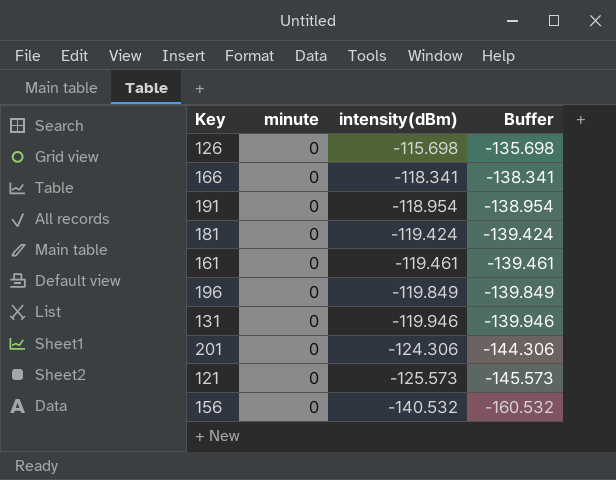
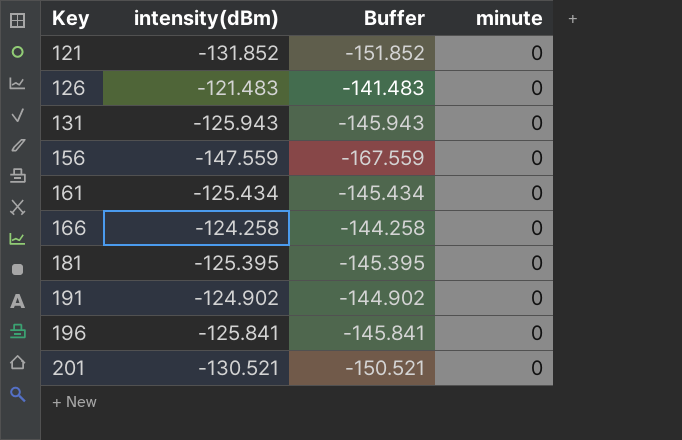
row order: intensity(dBm) descending -> Key ascending
column minute | position: 2 -> 4
121 | intensity(dBm): -125.573 -> -131.852
121 | Buffer: -145.573 -> -151.852
126 | intensity(dBm): -115.698 -> -121.483
126 | Buffer: -135.698 -> -141.483
131 | intensity(dBm): -119.946 -> -125.943
131 | Buffer: -139.946 -> -145.943
156 | intensity(dBm): -140.532 -> -147.559
156 | Buffer: -160.532 -> -167.559
161 | intensity(dBm): -119.461 -> -125.434
161 | Buffer: -139.461 -> -145.434
166 | intensity(dBm): -118.341 -> -124.258
166 | Buffer: -138.341 -> -144.258
181 | intensity(dBm): -119.424 -> -125.395
181 | Buffer: -139.424 -> -145.395
191 | intensity(dBm): -118.954 -> -124.902
191 | Buffer: -138.954 -> -144.902
196 | intensity(dBm): -119.849 -> -125.841
196 | Buffer: -139.849 -> -145.841
201 | intensity(dBm): -124.306 -> -130.521
201 | Buffer: -144.306 -> -150.521

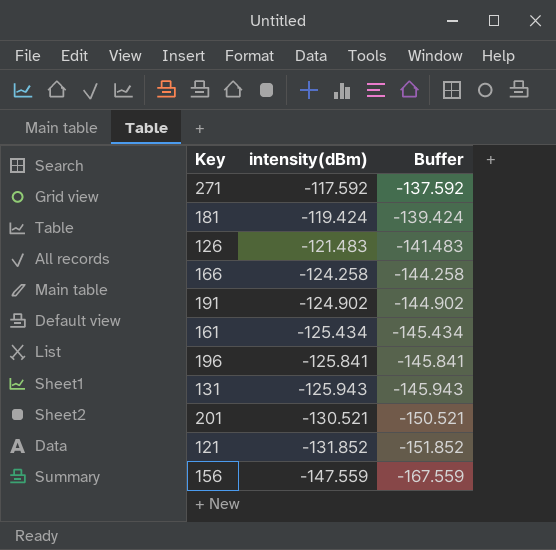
row order: Key ascending -> intensity(dBm) descending
column minute | position: 4 -> none
row 271: none -> -117.592 | -137.592
181 | intensity(dBm): -125.395 -> -119.424
181 | Buffer: -145.395 -> -139.424

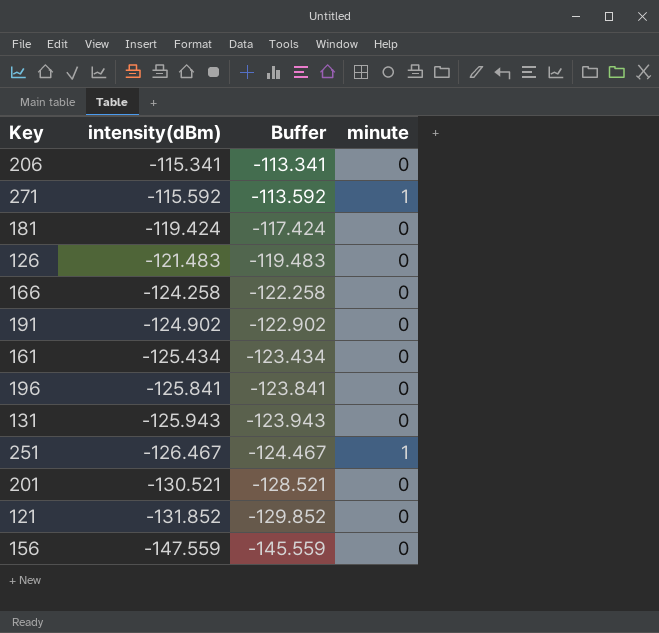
column Buffer | formula: [intensity(dBm)] - 20 -> [intensity(dBm)] + 2
column minute | position: none -> 4
row 206: none -> -115.341 | -113.341 | 0
271 | intensity(dBm): -117.592 -> -115.592
row 251: none -> -126.467 | -124.467 | 1

